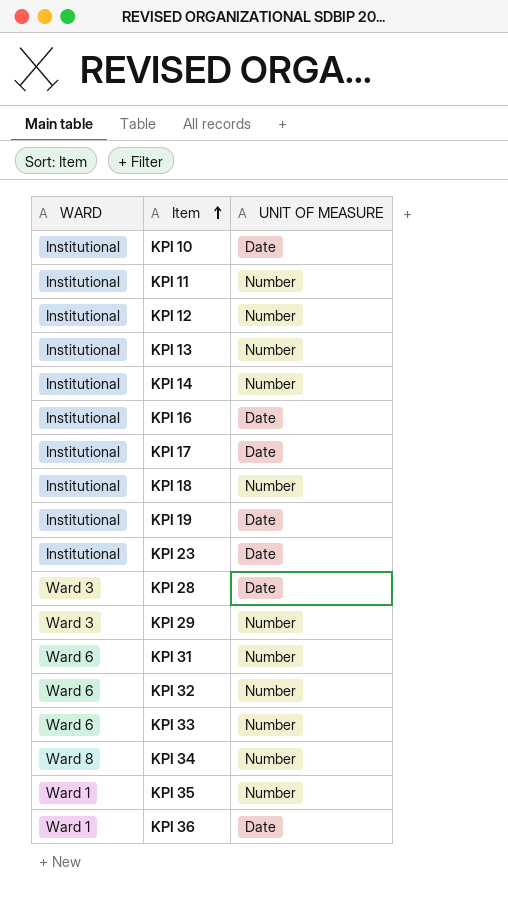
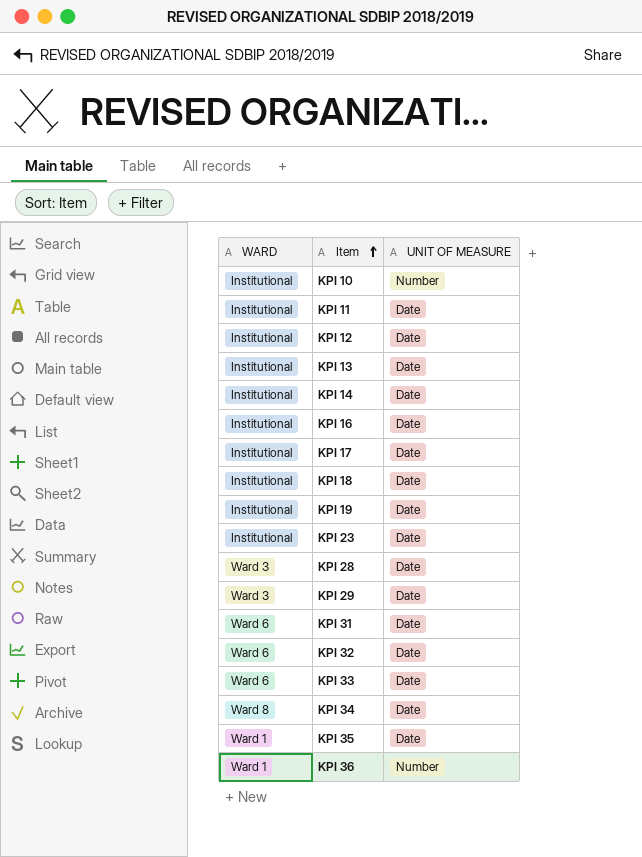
KPI 10 | UNIT OF MEASURE: Date -> Number
KPI 11 | UNIT OF MEASURE: Number -> Date
KPI 12 | UNIT OF MEASURE: Number -> Date
KPI 13 | UNIT OF MEASURE: Number -> Date
KPI 14 | UNIT OF MEASURE: Number -> Date
KPI 18 | UNIT OF MEASURE: Number -> Date
KPI 29 | UNIT OF MEASURE: Number -> Date
KPI 31 | UNIT OF MEASURE: Number -> Date
KPI 32 | UNIT OF MEASURE: Number -> Date
KPI 33 | UNIT OF MEASURE: Number -> Date
KPI 34 | UNIT OF MEASURE: Number -> Date
KPI 35 | UNIT OF MEASURE: Number -> Date
KPI 36 | UNIT OF MEASURE: Date -> Number

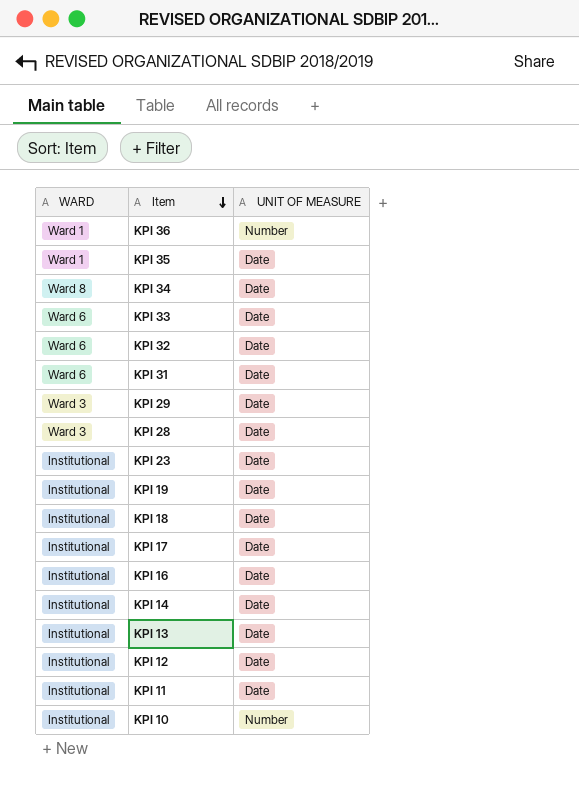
row order: Item ascending -> Item descending

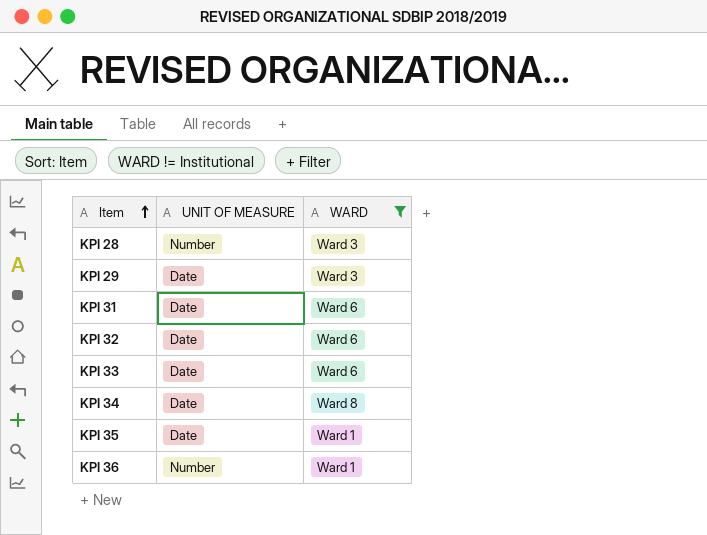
filter: none -> WARD != Institutional
row order: Item descending -> Item ascending
column WARD | position: 1 -> 3
KPI 28 | UNIT OF MEASURE: Date -> Number

